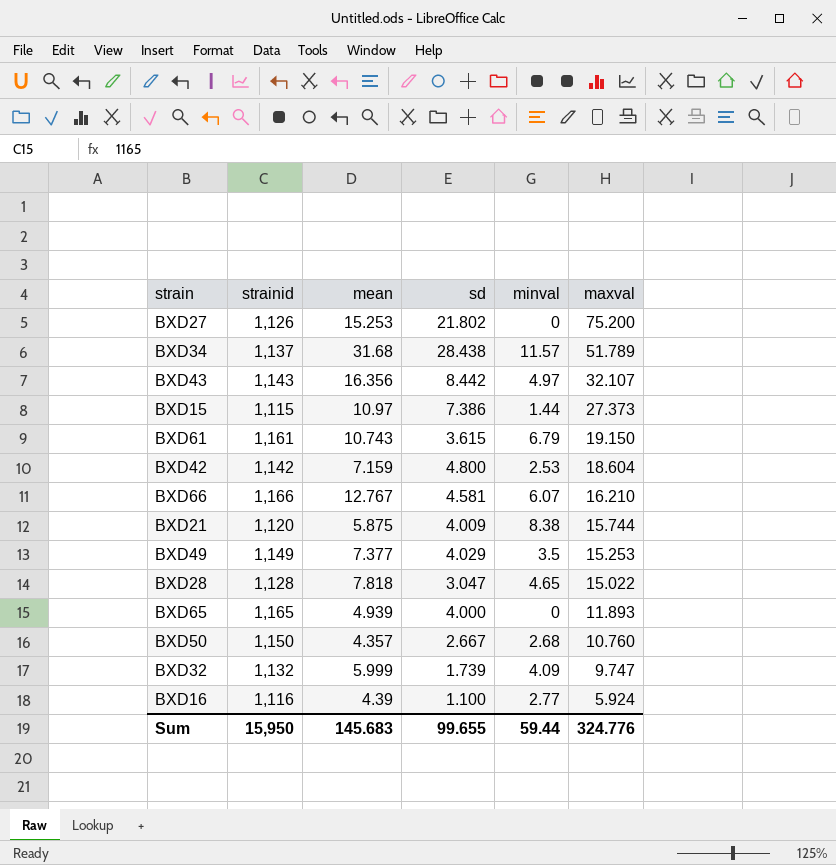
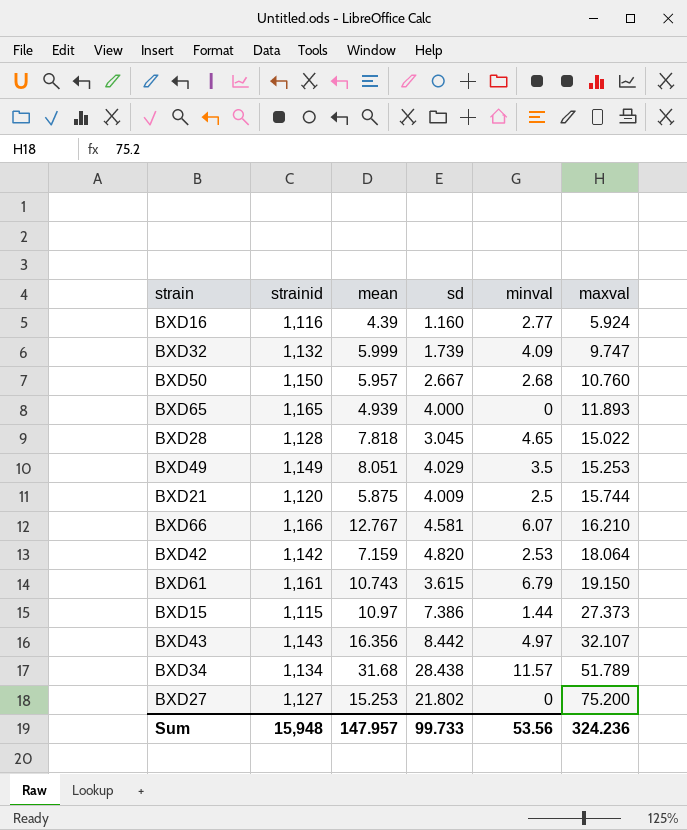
row order: maxval descending -> maxval ascending
BXD16 | sd: 1.100 -> 1.160
BXD50 | mean: 4.357 -> 5.957
BXD28 | sd: 3.047 -> 3.045
BXD49 | mean: 7.377 -> 8.051
BXD21 | minval: 8.38 -> 2.5
BXD42 | sd: 4.800 -> 4.820
BXD42 | maxval: 18.604 -> 18.064
BXD34 | strainid: 1,137 -> 1,134
BXD27 | strainid: 1,126 -> 1,127
Sum | strainid: 15,950 -> 15,948
Sum | mean: 145.683 -> 147.957
Sum | sd: 99.655 -> 99.733
Sum | minval: 59.44 -> 53.56
Sum | maxval: 324.776 -> 324.236

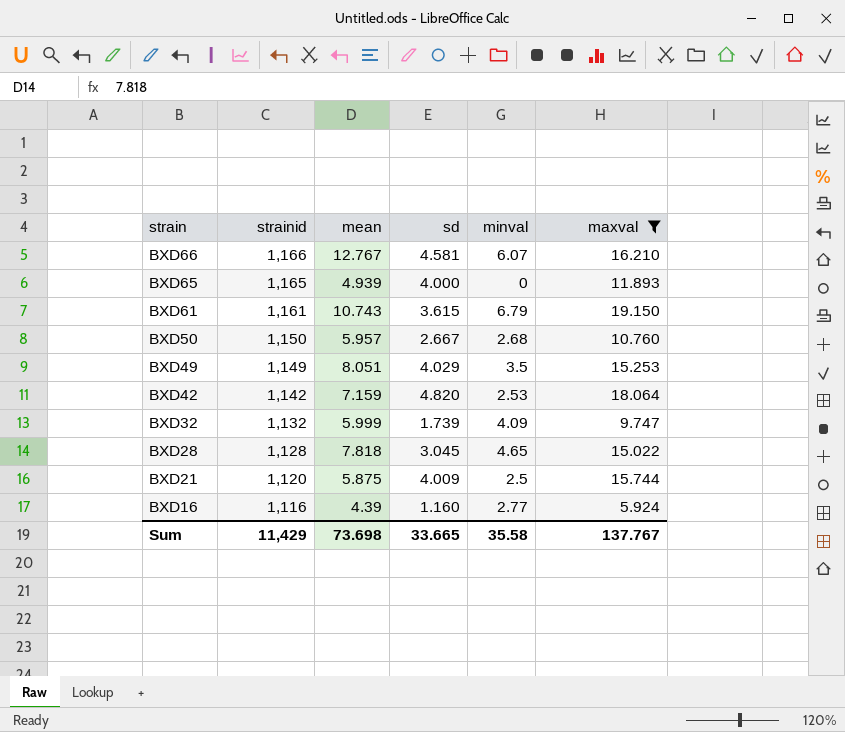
filter: none -> maxval <= 19.150
row order: maxval ascending -> strain descending
Sum | strainid: 15,948 -> 11,429
Sum | mean: 147.957 -> 73.698
Sum | sd: 99.733 -> 33.665
Sum | minval: 53.56 -> 35.58
Sum | maxval: 324.236 -> 137.767

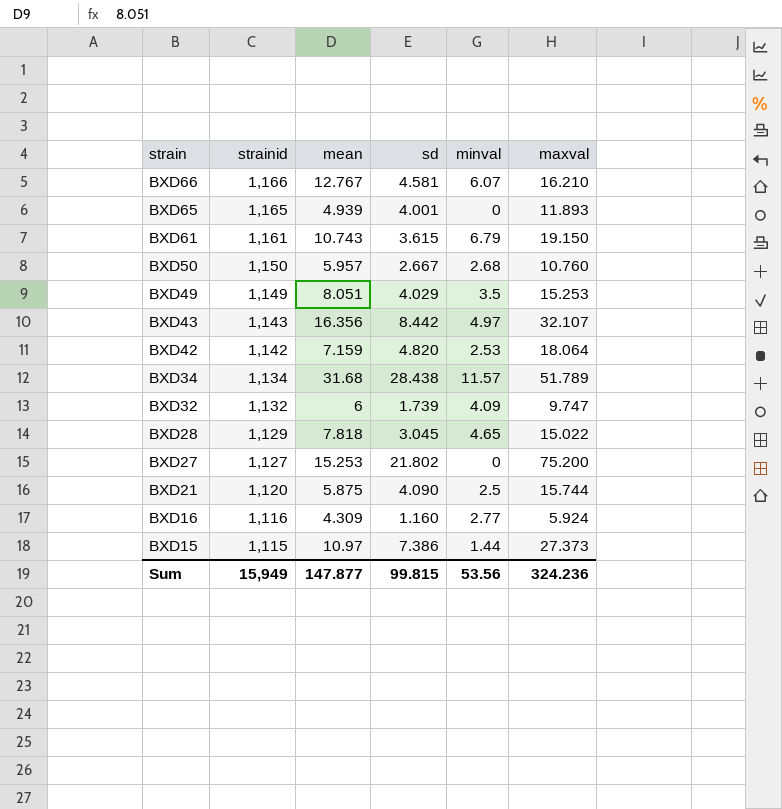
filter: maxval <= 19.150 -> none
BXD65 | sd: 4.000 -> 4.001
BXD32 | mean: 5.999 -> 6
BXD28 | strainid: 1,128 -> 1,129
BXD21 | sd: 4.009 -> 4.090
BXD16 | mean: 4.39 -> 4.309
Sum | strainid: 11,429 -> 15,949
Sum | mean: 73.698 -> 147.877
Sum | sd: 33.665 -> 99.815
Sum | minval: 35.58 -> 53.56
Sum | maxval: 137.767 -> 324.236

